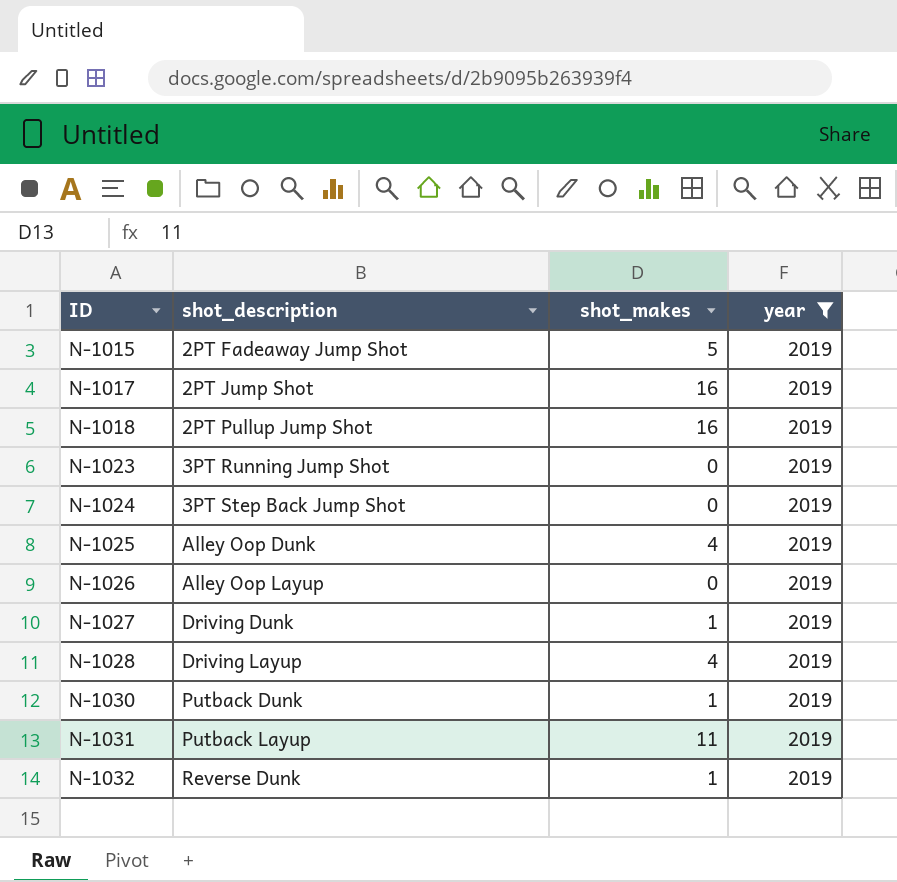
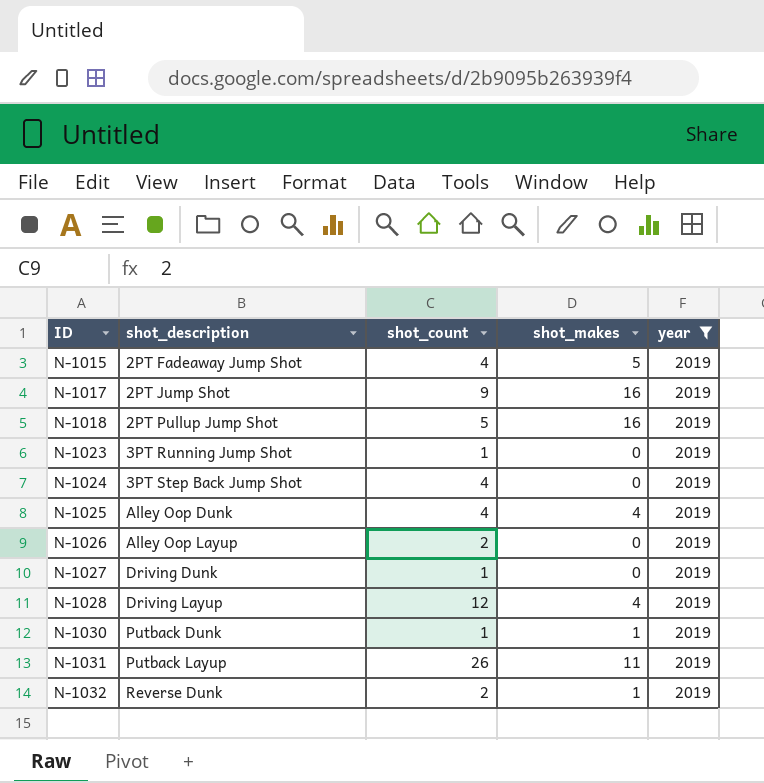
column shot_count | position: none -> 3
N-1027 | shot_makes: 1 -> 0

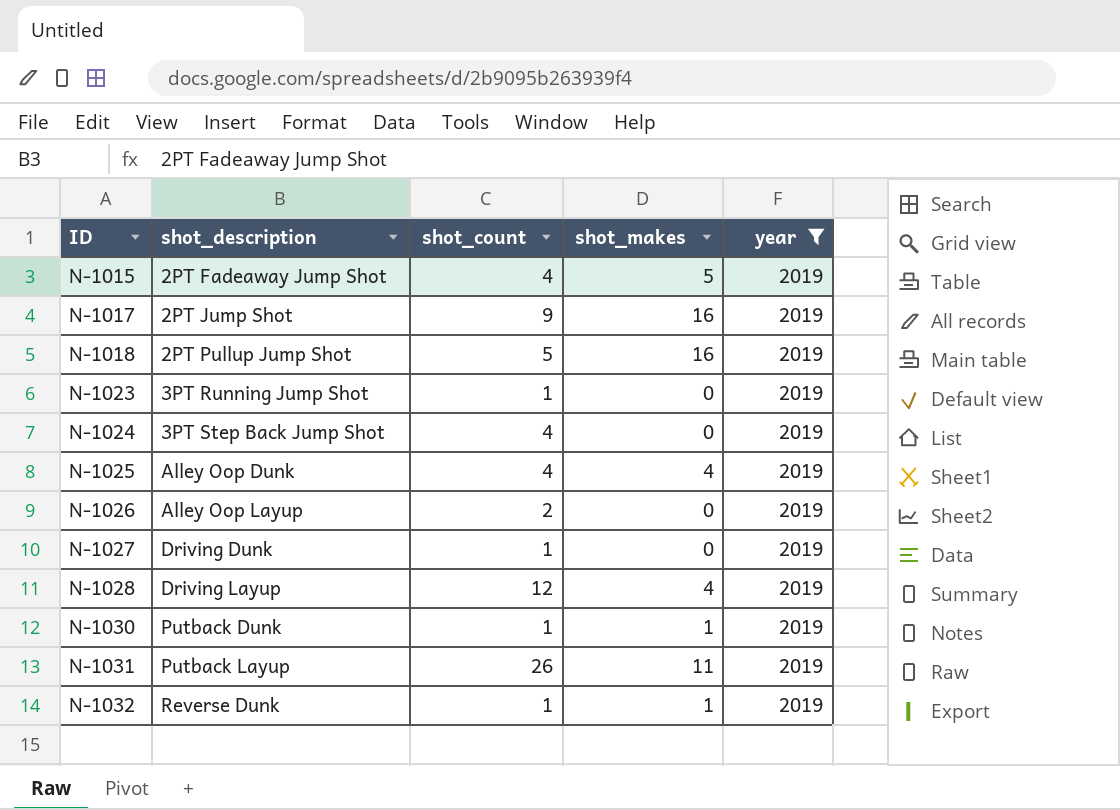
N-1032 | shot_count: 2 -> 1

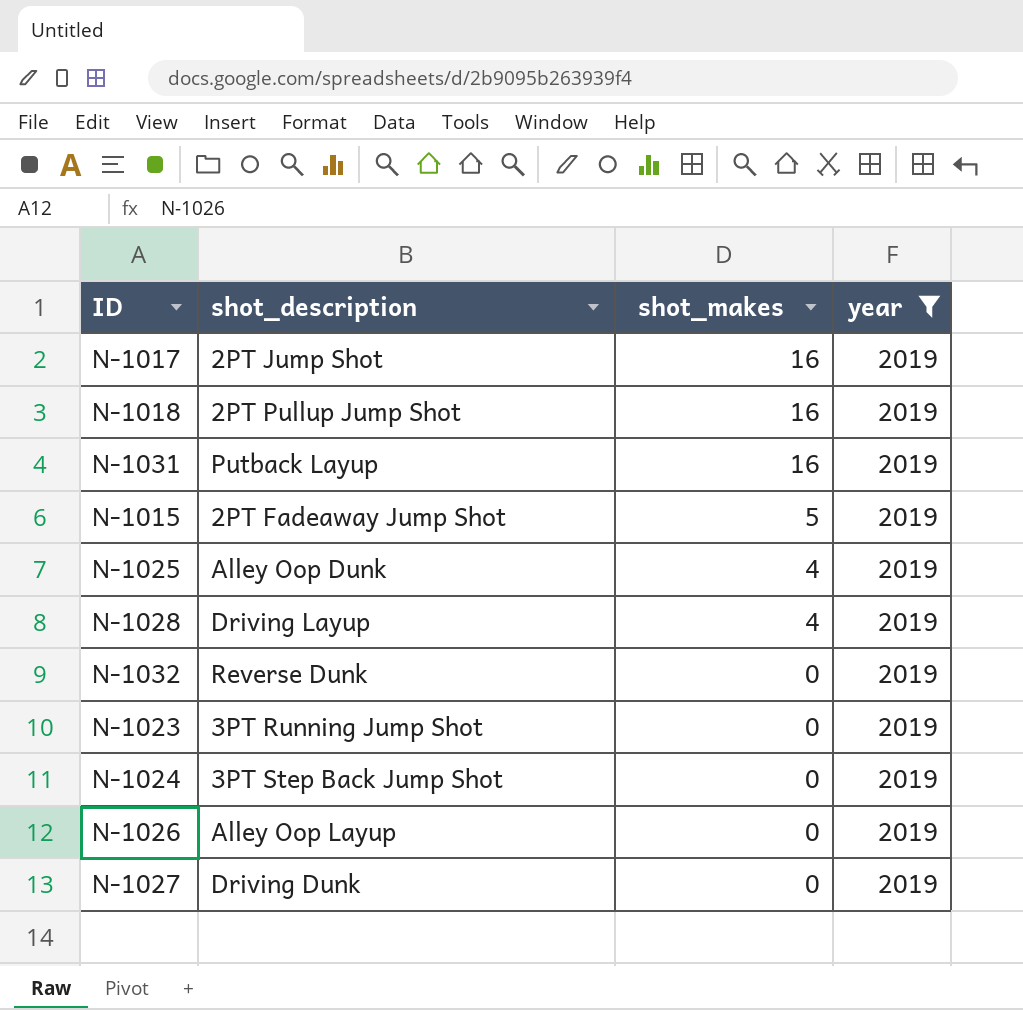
row order: ID ascending -> shot_makes descending
column shot_count | position: 3 -> none
row N-1030: Putback Dunk | 1 | 1 | 2019 -> none
N-1031 | shot_makes: 11 -> 16
N-1032 | shot_makes: 1 -> 0

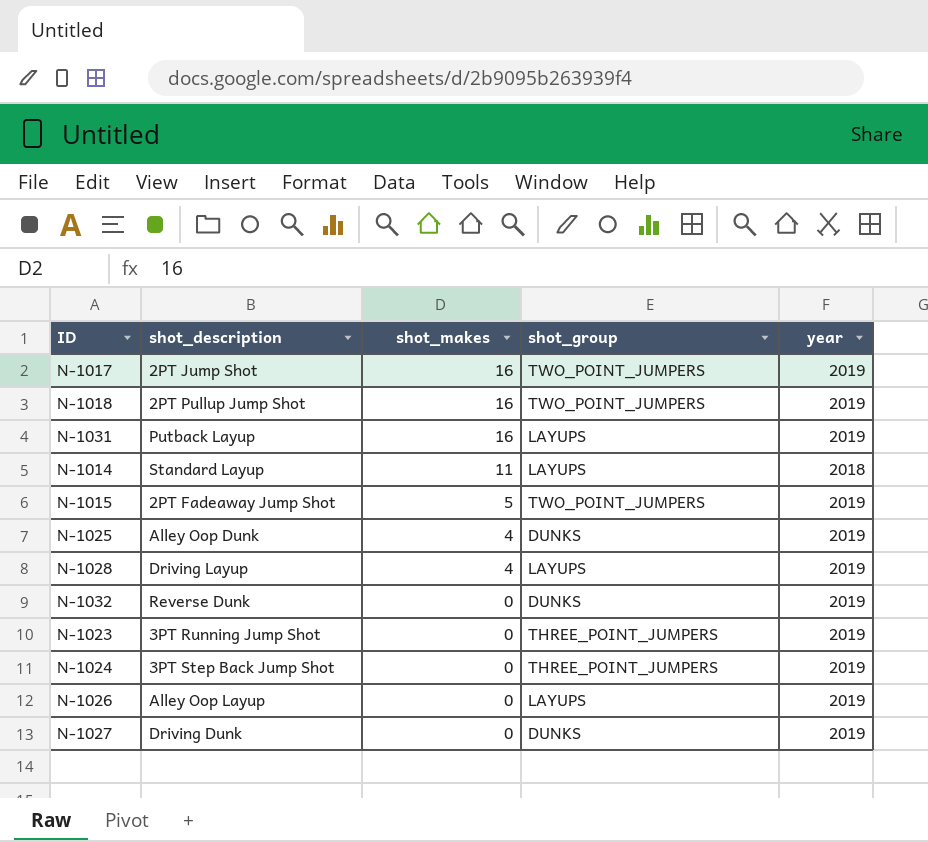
filter: year = 2019 -> none
column shot_group | position: none -> 4

